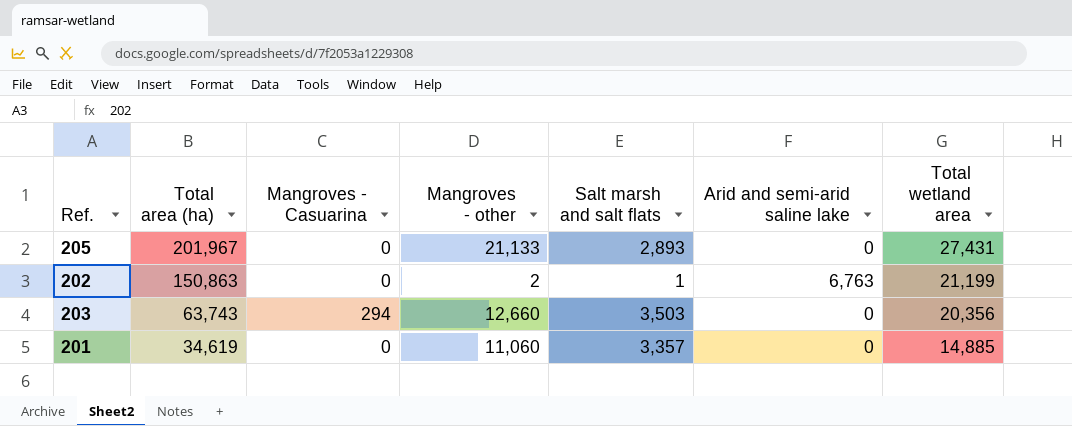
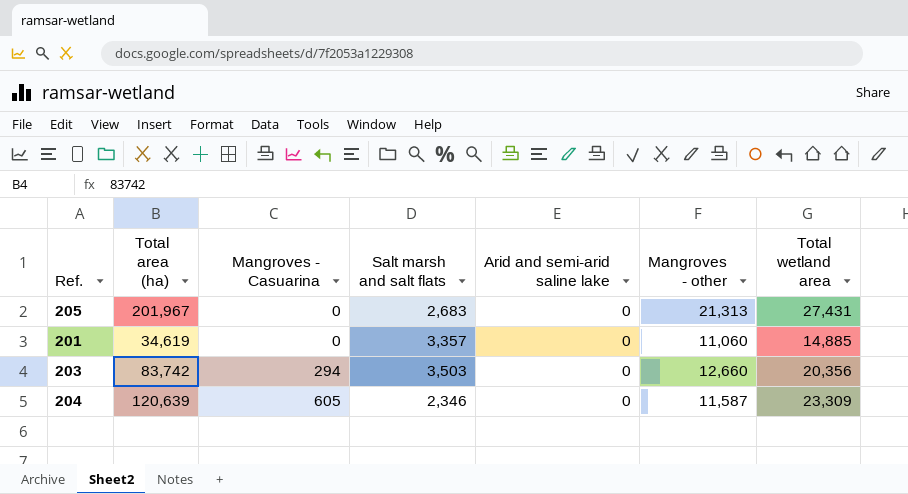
row order: Total area (ha) descending -> Mangroves - Casuarina ascending
column Mangroves - other | position: 4 -> 6
row 202: 150,863 | 0 | 2 | 1 | 6,763 | 21,199 -> none
205 | Salt marsh and salt flats: 2,893 -> 2,683
205 | Mangroves - other: 21,133 -> 21,313
203 | Total area (ha): 63,743 -> 83,742
row 204: none -> 120,639 | 605 | 2,346 | 0 | 11,587 | 23,309

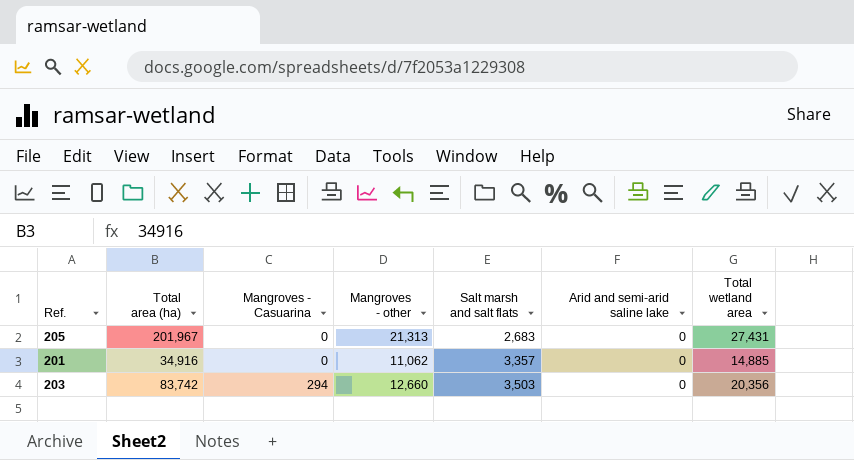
column Mangroves - other | position: 6 -> 4
row 204: 120,639 | 605 | 2,346 | 0 | 11,587 | 23,309 -> none
201 | Total area (ha): 34,619 -> 34,916
201 | Mangroves - other: 11,060 -> 11,062

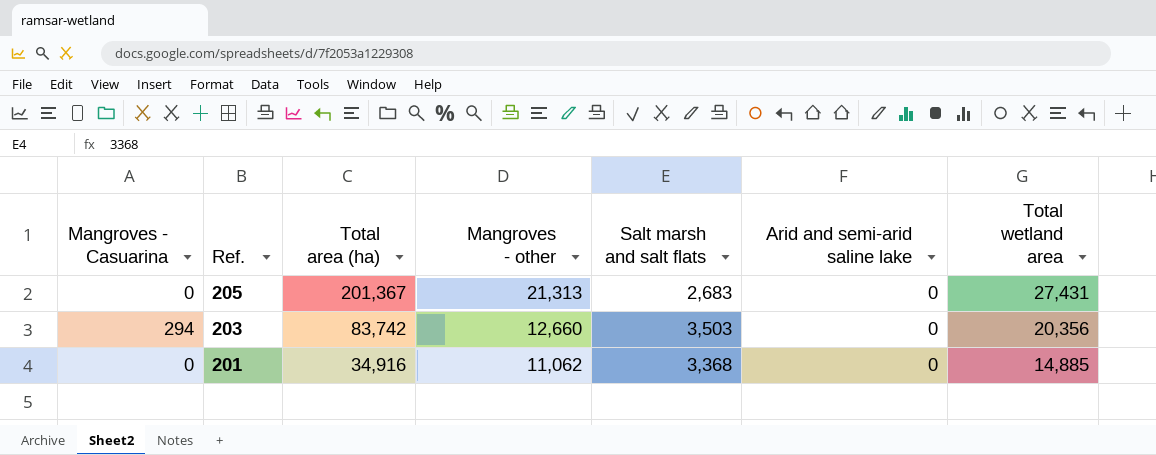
row order: Mangroves - Casuarina ascending -> Ref. descending
column Mangroves - Casuarina | position: 3 -> 1
205 | Total area (ha): 201,967 -> 201,367
201 | Salt marsh and salt flats: 3,357 -> 3,368

